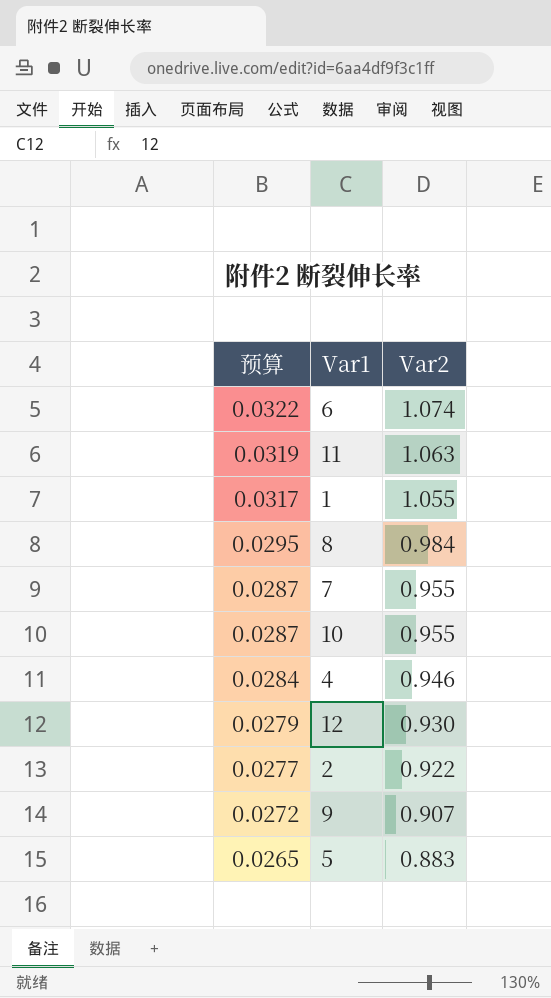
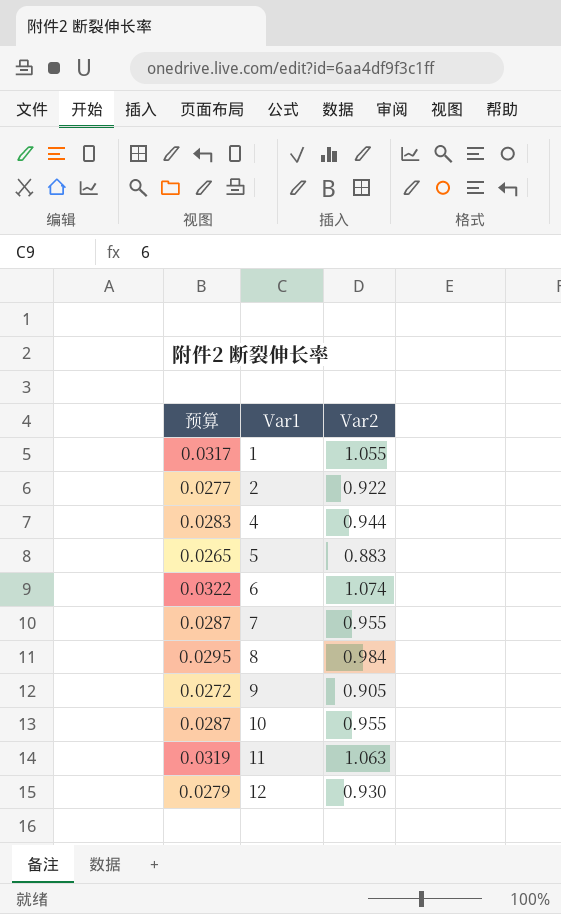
row order: 预算 descending -> Var1 ascending
4 | 预算: 0.0284 -> 0.0283
4 | Var2: 0.946 -> 0.944
9 | Var2: 0.907 -> 0.905

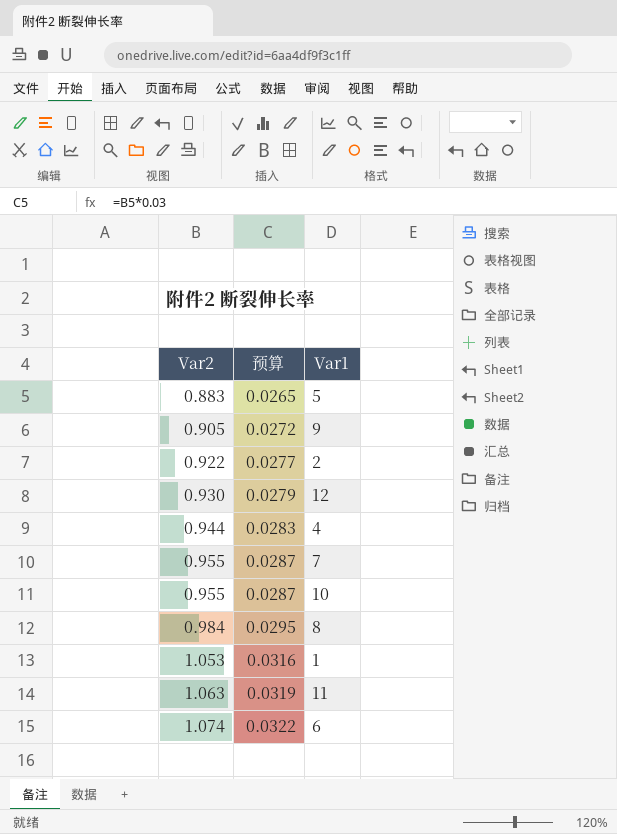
row order: Var1 ascending -> Var2 ascending
column Var2 | position: 3 -> 1
1 | Var2: 1.055 -> 1.053
1 | 预算: 0.0317 -> 0.0316

